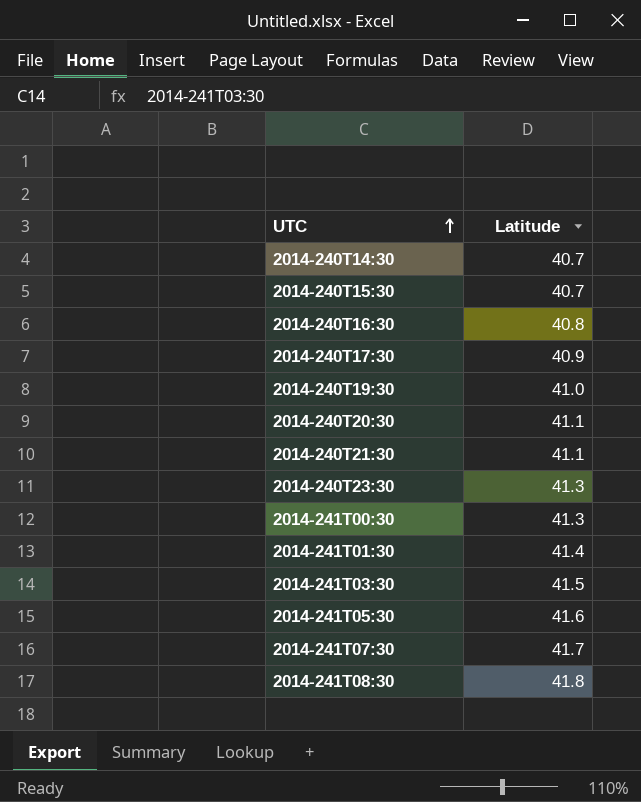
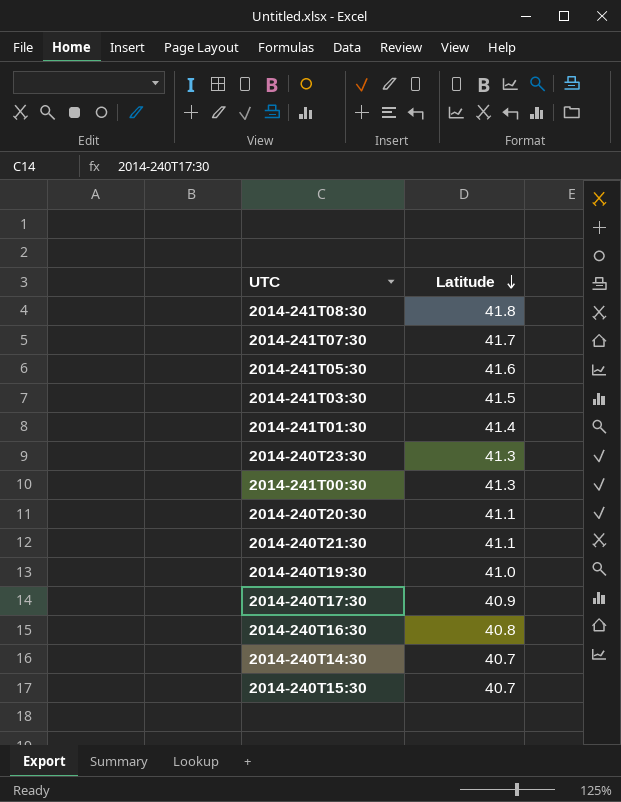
row order: UTC ascending -> Latitude descending

